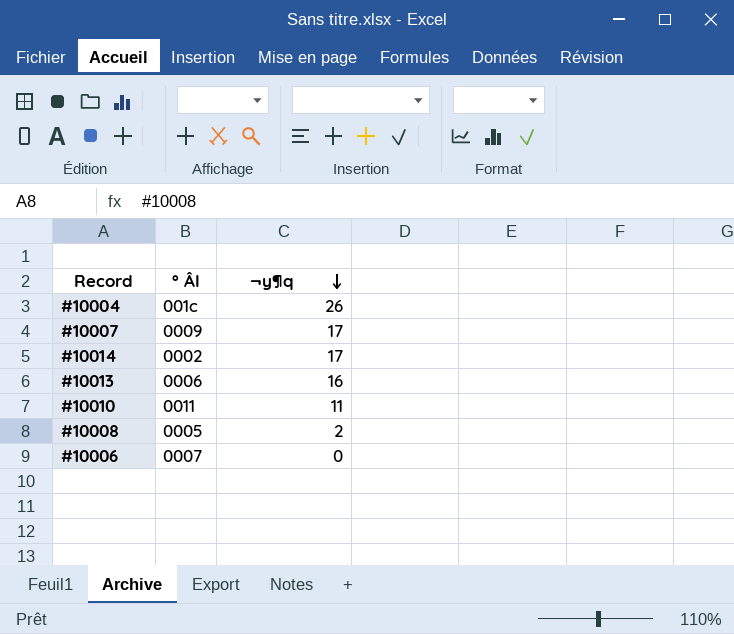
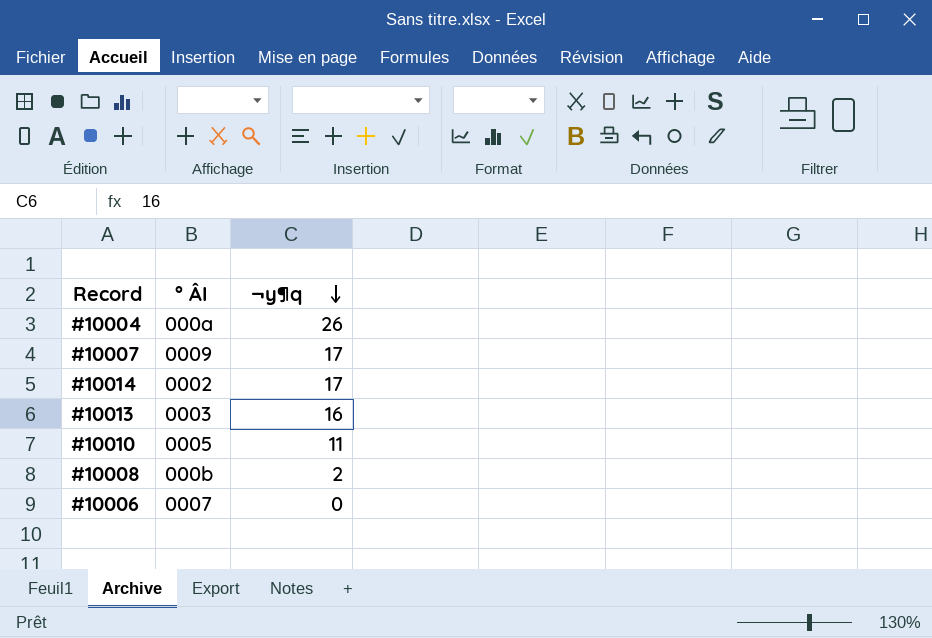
#10004 | ° ÂI: 001c -> 000a
#10013 | ° ÂI: 0006 -> 0003
#10010 | ° ÂI: 0011 -> 0005
#10008 | ° ÂI: 0005 -> 000b

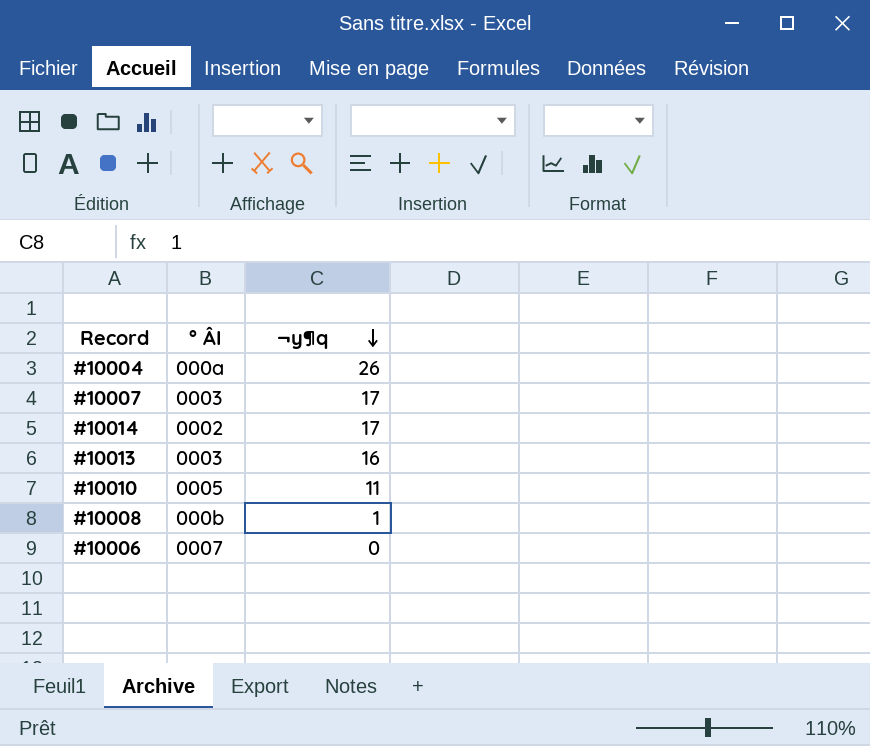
#10007 | ° ÂI: 0009 -> 0003
#10008 | ¬y¶q: 2 -> 1

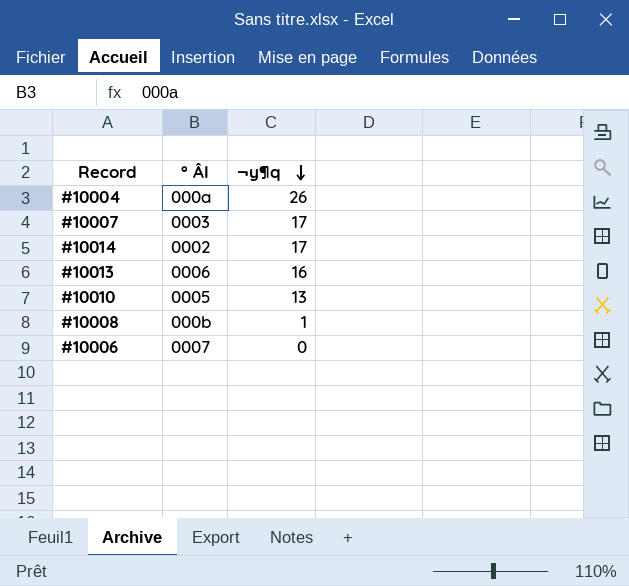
#10013 | ° ÂI: 0003 -> 0006
#10010 | ¬y¶q: 11 -> 13

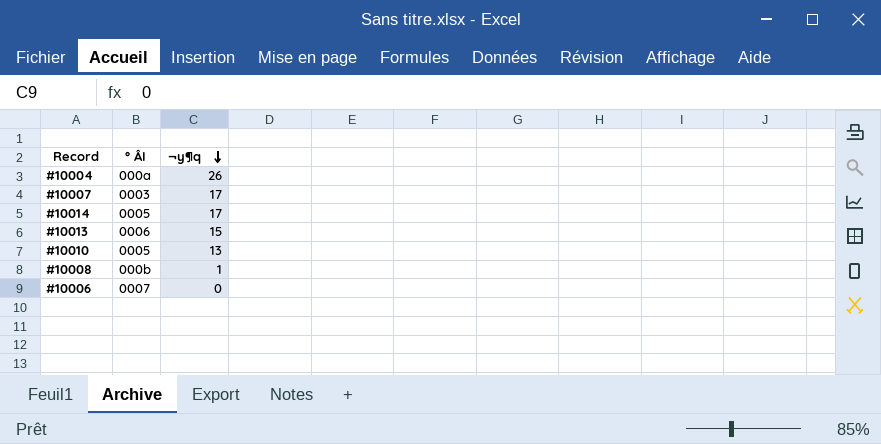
#10014 | ° ÂI: 0002 -> 0005
#10013 | ¬y¶q: 16 -> 15

